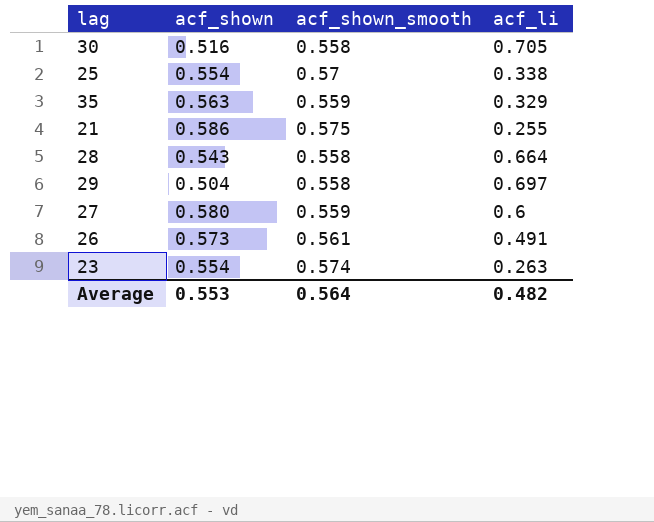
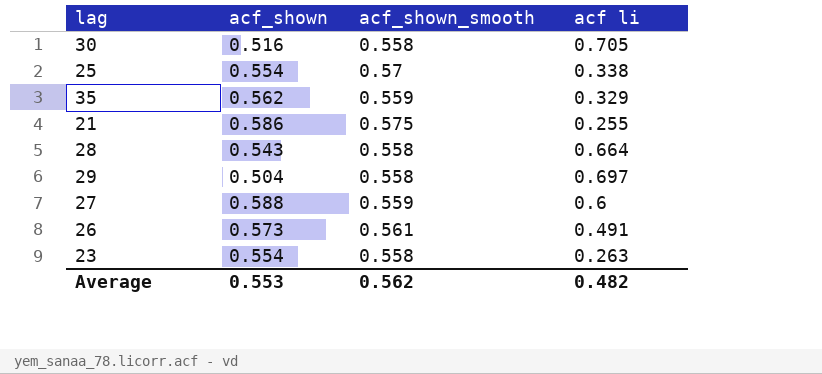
column name: acf_li -> acf li
35 | acf_shown: 0.563 -> 0.562
27 | acf_shown: 0.580 -> 0.588
23 | acf_shown_smooth: 0.574 -> 0.558
Average | acf_shown_smooth: 0.564 -> 0.562

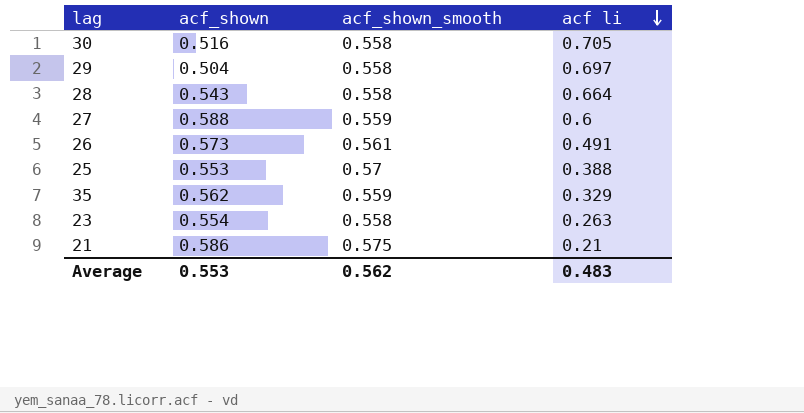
row order: none -> acf li descending
25 | acf_shown: 0.554 -> 0.553
25 | acf li: 0.338 -> 0.388
21 | acf li: 0.255 -> 0.21
Average | acf li: 0.482 -> 0.483

